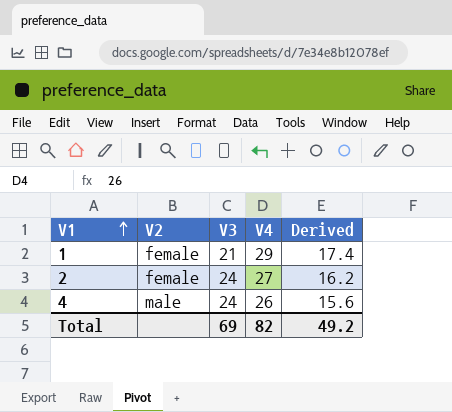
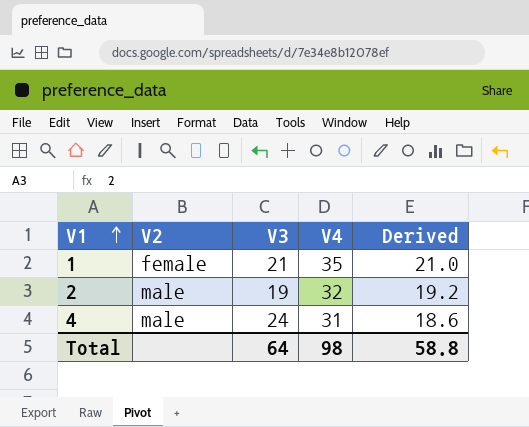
1 | V4: 29 -> 35
1 | Derived: 17.4 -> 21.0
2 | V2: female -> male
2 | V3: 24 -> 19
2 | V4: 27 -> 32
2 | Derived: 16.2 -> 19.2
4 | V4: 26 -> 31
4 | Derived: 15.6 -> 18.6
Total | V3: 69 -> 64
Total | V4: 82 -> 98
Total | Derived: 49.2 -> 58.8

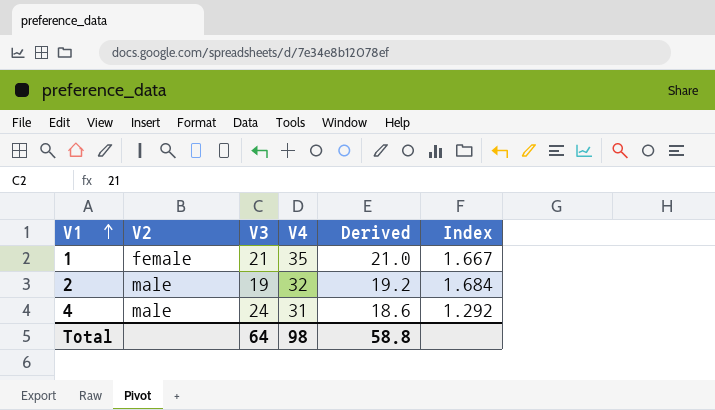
column Index | formula: none -> [V4] / [V3]

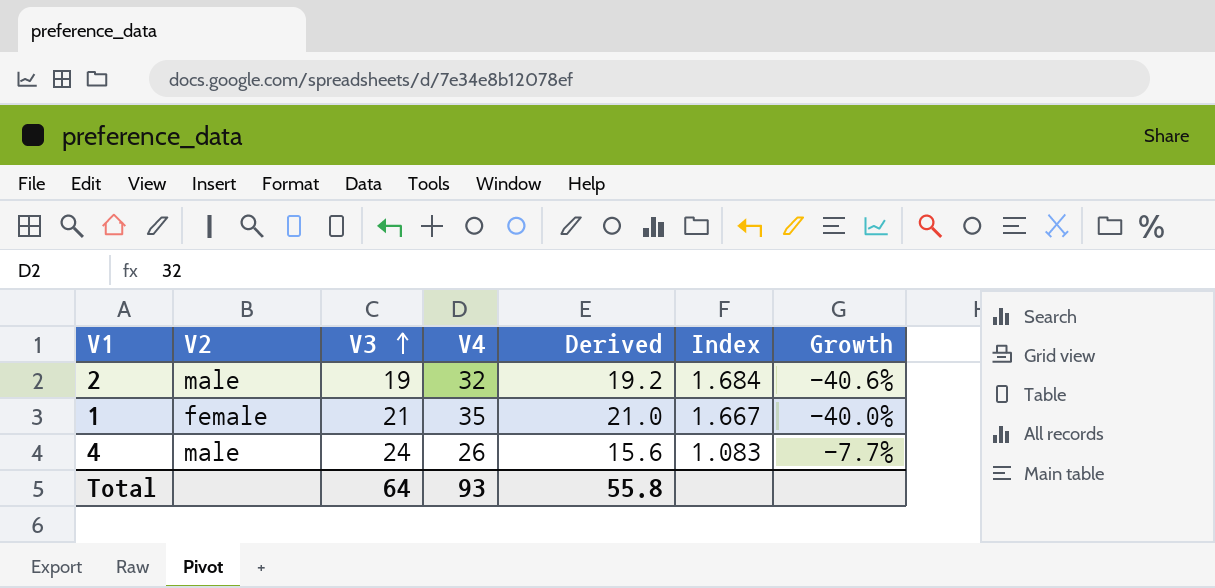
row order: V1 ascending -> V3 ascending
column Growth | formula: none -> ([V3] - [V4]) / [V4]
4 | V4: 31 -> 26
4 | Derived: 18.6 -> 15.6
4 | Index: 1.292 -> 1.083
Total | V4: 98 -> 93
Total | Derived: 58.8 -> 55.8

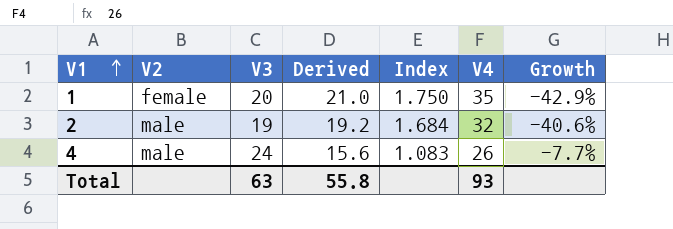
row order: V3 ascending -> V1 ascending
column V4 | position: 4 -> 6
1 | V3: 21 -> 20
1 | Index: 1.667 -> 1.750
1 | Growth: -40.0% -> -42.9%
Total | V3: 64 -> 63

